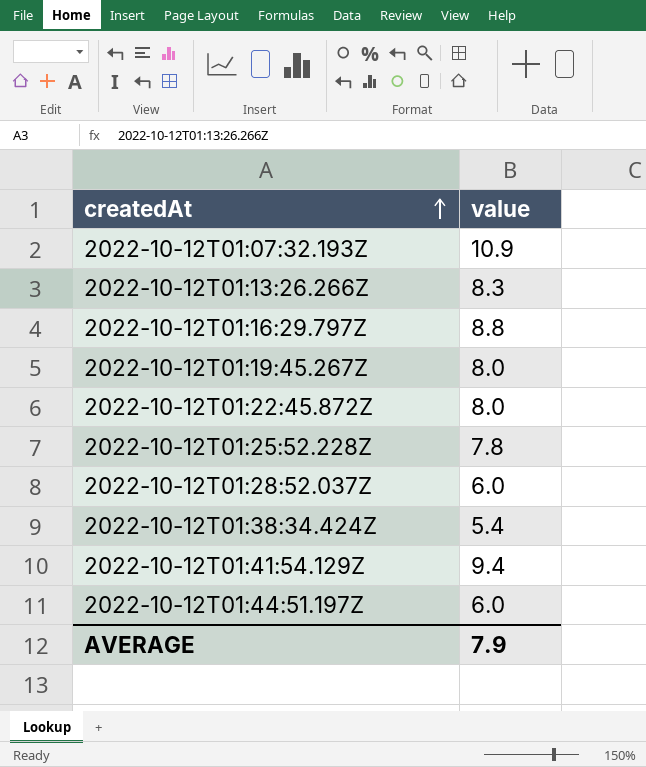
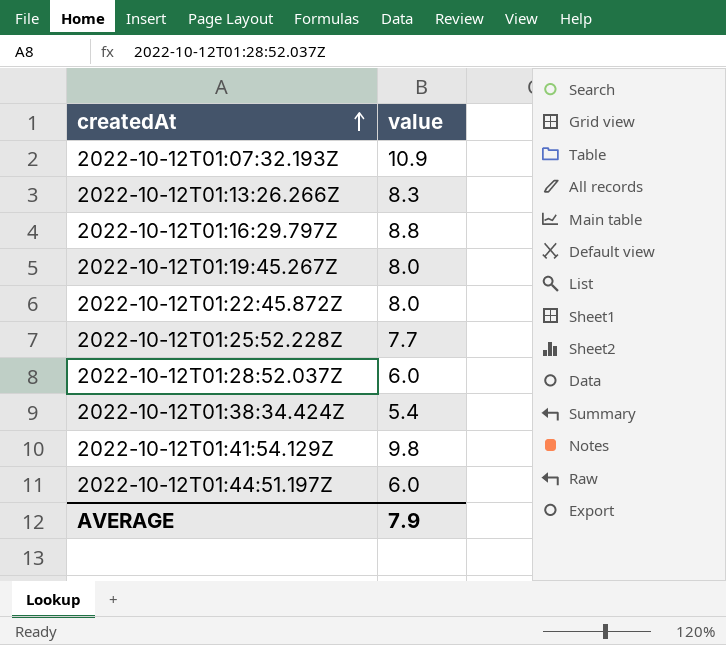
2022-10-12T01:25:52.228Z | value: 7.8 -> 7.7
2022-10-12T01:41:54.129Z | value: 9.4 -> 9.8

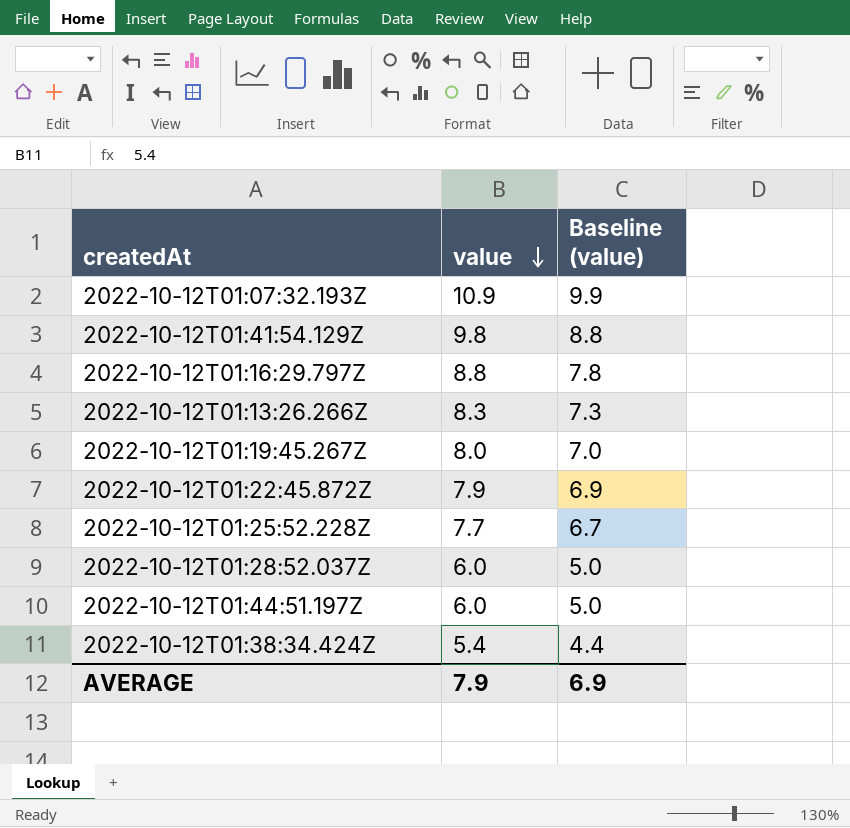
row order: createdAt ascending -> value descending
column Baseline (value) | formula: none -> [value] - 1
2022-10-12T01:22:45.872Z | value: 8.0 -> 7.9

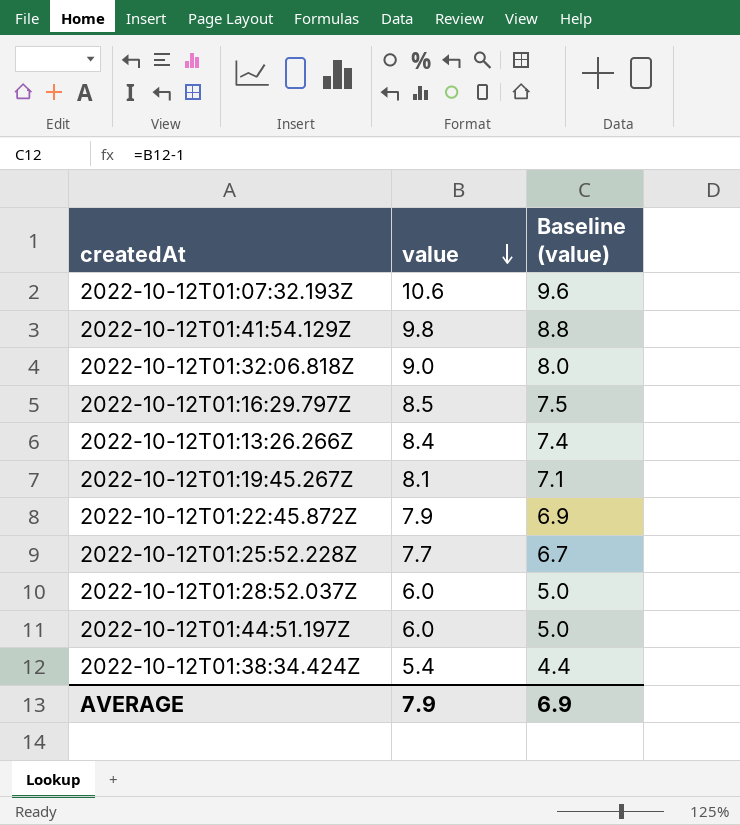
2022-10-12T01:07:32.193Z | value: 10.9 -> 10.6
2022-10-12T01:07:32.193Z | Baseline (value): 9.9 -> 9.6
row 2022-10-12T01:32:06.818Z: none -> 9.0 | 8.0
2022-10-12T01:16:29.797Z | value: 8.8 -> 8.5
2022-10-12T01:16:29.797Z | Baseline (value): 7.8 -> 7.5
2022-10-12T01:13:26.266Z | value: 8.3 -> 8.4
2022-10-12T01:13:26.266Z | Baseline (value): 7.3 -> 7.4
2022-10-12T01:19:45.267Z | value: 8.0 -> 8.1
2022-10-12T01:19:45.267Z | Baseline (value): 7.0 -> 7.1

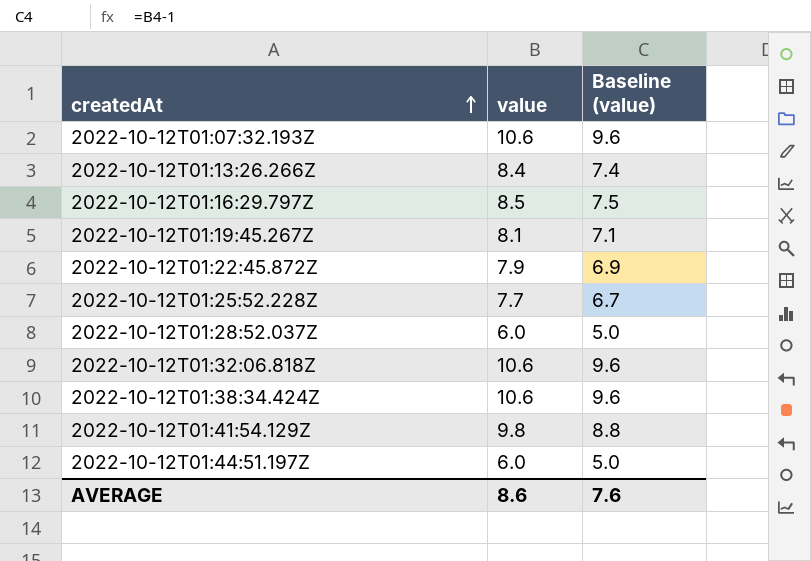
row order: value descending -> createdAt ascending
2022-10-12T01:32:06.818Z | value: 9.0 -> 10.6
2022-10-12T01:32:06.818Z | Baseline (value): 8.0 -> 9.6
2022-10-12T01:38:34.424Z | value: 5.4 -> 10.6
2022-10-12T01:38:34.424Z | Baseline (value): 4.4 -> 9.6
AVERAGE | value: 7.9 -> 8.6
AVERAGE | Baseline (value): 6.9 -> 7.6

